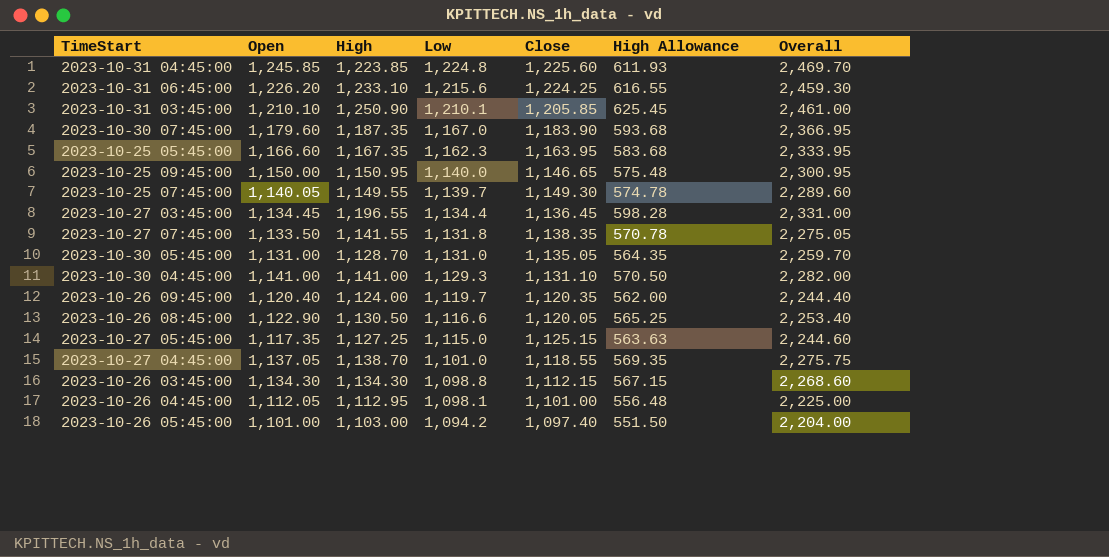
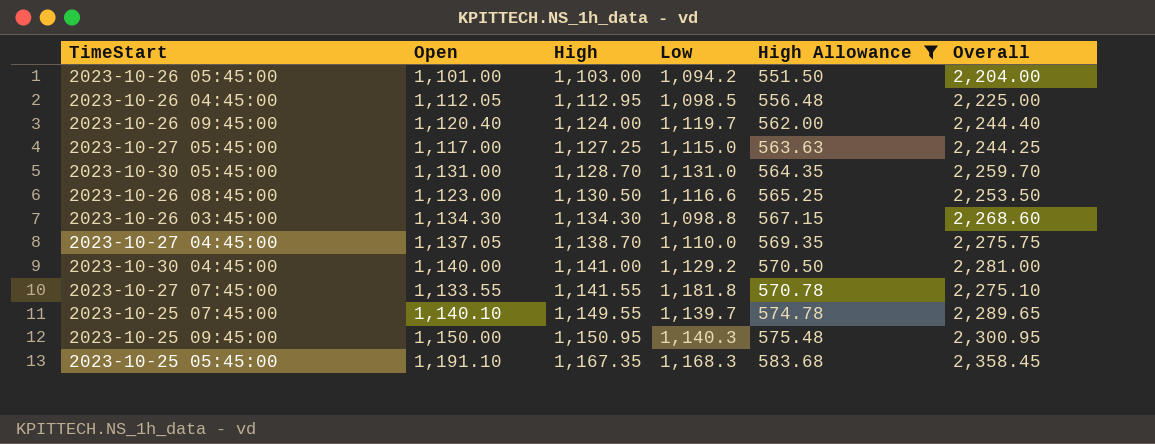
filter: none -> High Allowance <= 583.68
row order: Low descending -> High ascending
column Close | position: 5 -> none
2023-10-26 04:45:00 | Low: 1,098.1 -> 1,098.5
2023-10-27 05:45:00 | Open: 1,117.35 -> 1,117.00
2023-10-27 05:45:00 | Overall: 2,244.60 -> 2,244.25
2023-10-26 08:45:00 | Open: 1,122.90 -> 1,123.00
2023-10-26 08:45:00 | Overall: 2,253.40 -> 2,253.50
2023-10-27 04:45:00 | Low: 1,101.0 -> 1,110.0
2023-10-30 04:45:00 | Open: 1,141.00 -> 1,140.00
2023-10-30 04:45:00 | Low: 1,129.3 -> 1,129.2
2023-10-30 04:45:00 | Overall: 2,282.00 -> 2,281.00
2023-10-27 07:45:00 | Open: 1,133.50 -> 1,133.55
2023-10-27 07:45:00 | Low: 1,131.8 -> 1,181.8
2023-10-27 07:45:00 | Overall: 2,275.05 -> 2,275.10
2023-10-25 07:45:00 | Open: 1,140.05 -> 1,140.10
2023-10-25 07:45:00 | Overall: 2,289.60 -> 2,289.65
2023-10-25 09:45:00 | Low: 1,140.0 -> 1,140.3
2023-10-25 05:45:00 | Open: 1,166.60 -> 1,191.10
2023-10-25 05:45:00 | Low: 1,162.3 -> 1,168.3
2023-10-25 05:45:00 | Overall: 2,333.95 -> 2,358.45

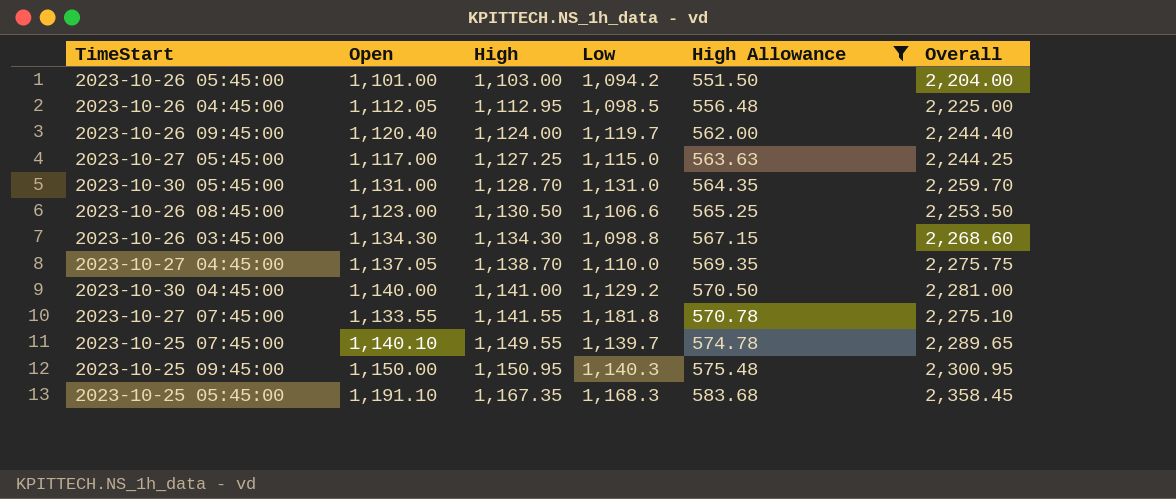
2023-10-26 08:45:00 | Low: 1,116.6 -> 1,106.6

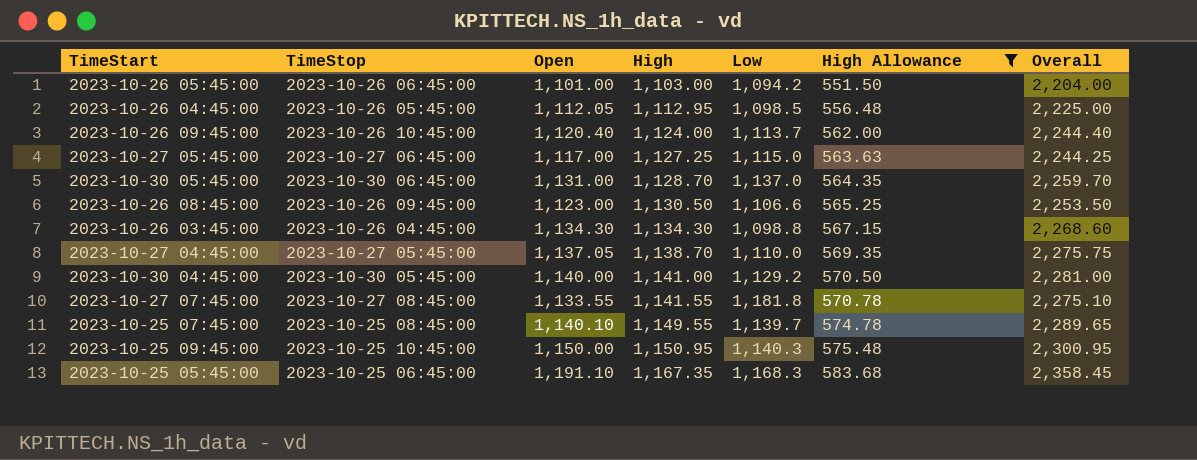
column TimeStop | position: none -> 2
2023-10-26 09:45:00 | Low: 1,119.7 -> 1,113.7
2023-10-30 05:45:00 | Low: 1,131.0 -> 1,137.0

